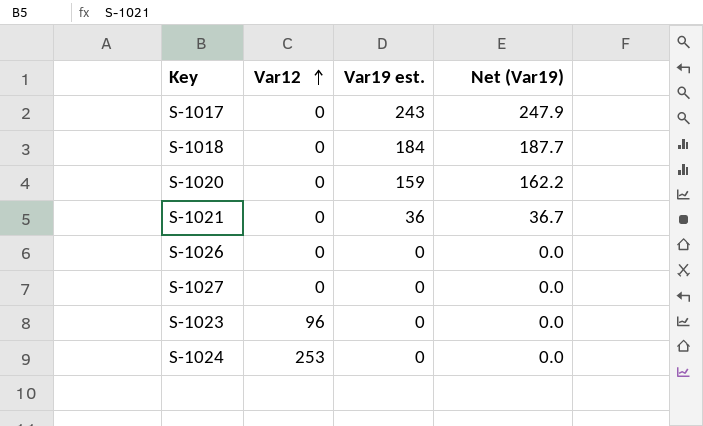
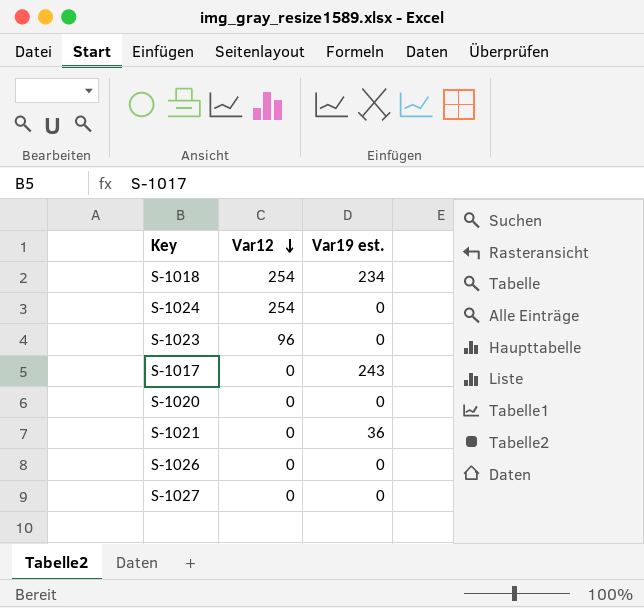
row order: Var12 ascending -> Var12 descending
column Net (Var19) | formula: [Var19 est.] * 1.02 -> none
S-1018 | Var12: 0 -> 254
S-1018 | Var19 est.: 184 -> 234
S-1024 | Var12: 253 -> 254
S-1020 | Var19 est.: 159 -> 0

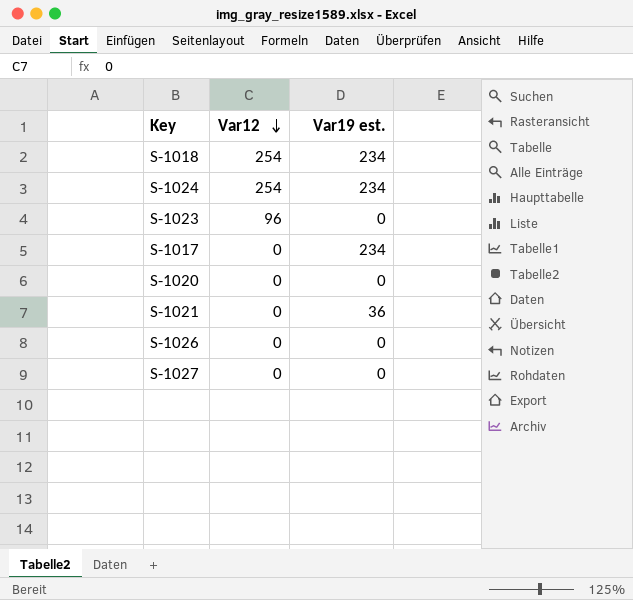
S-1024 | Var19 est.: 0 -> 234
S-1017 | Var19 est.: 243 -> 234

